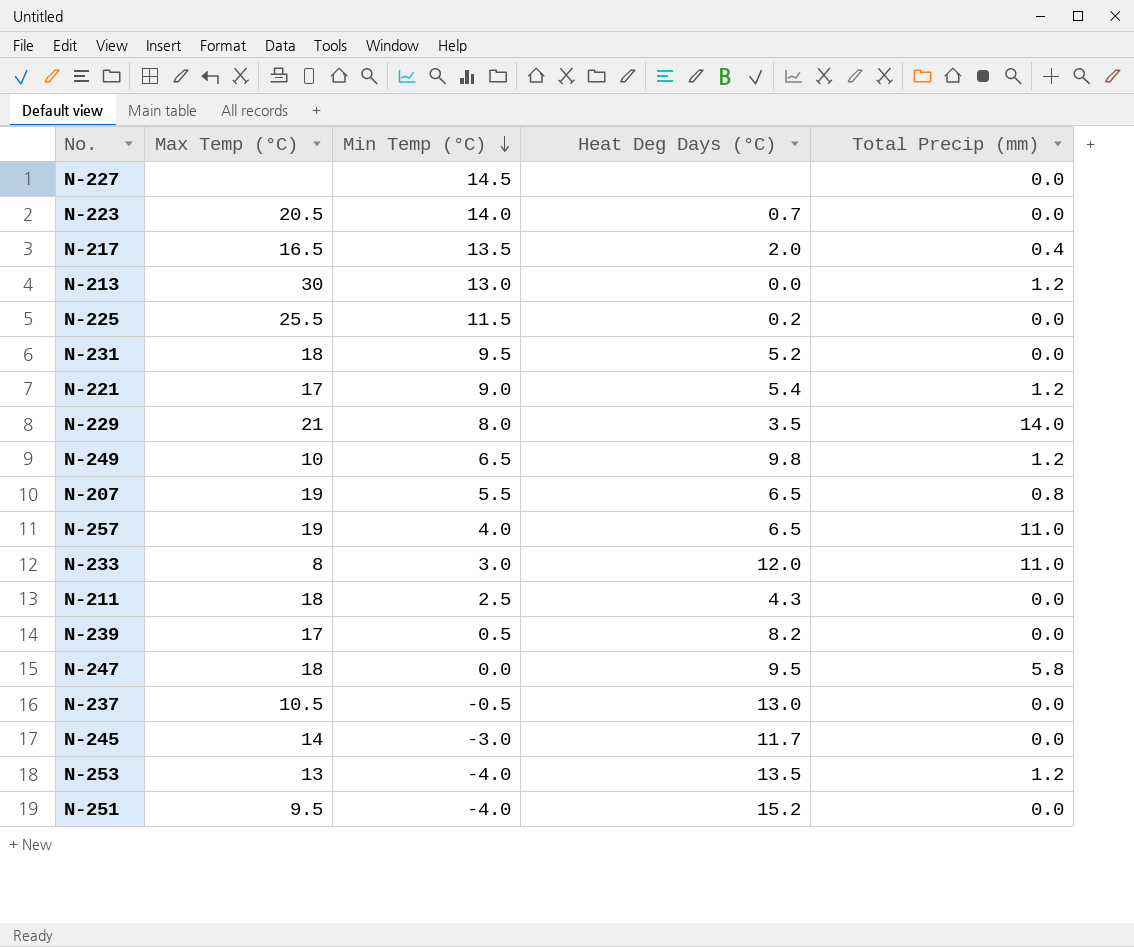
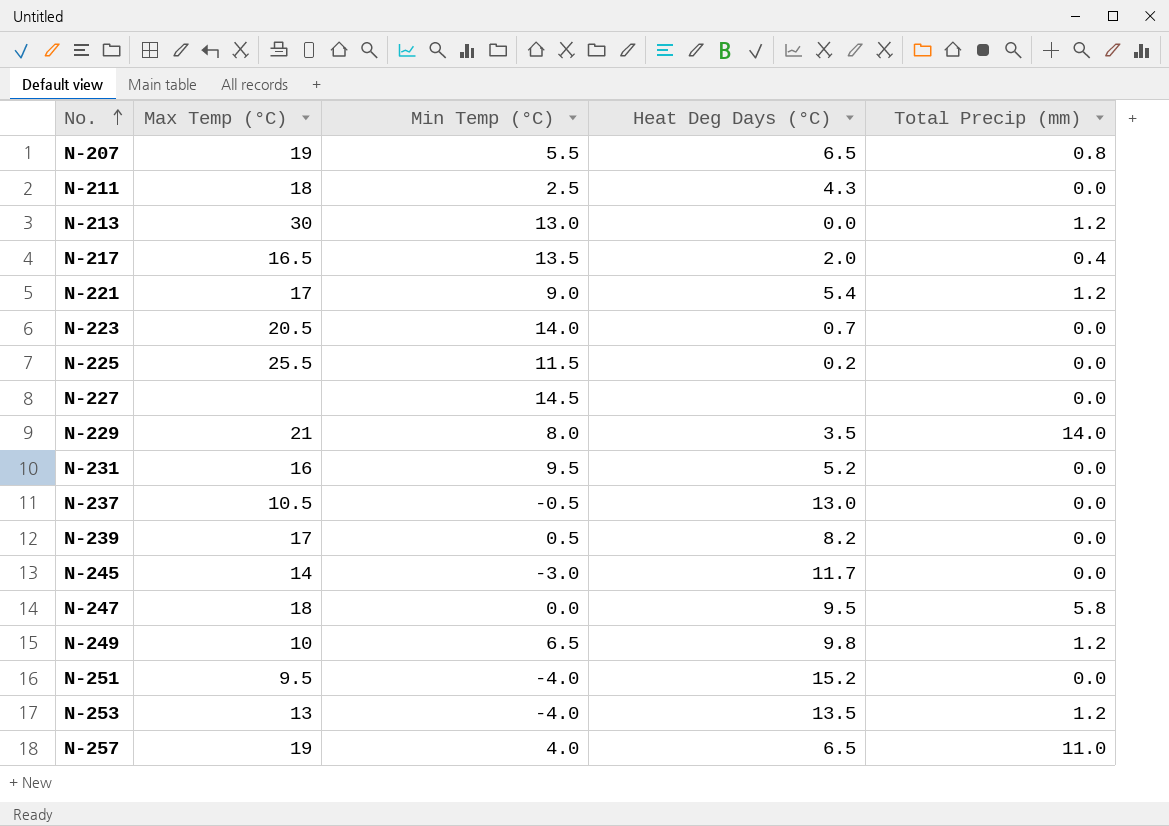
row order: Min Temp (°C) descending -> No. ascending
row N-233: 8 | 3.0 | 12.0 | 11.0 -> none
N-231 | Max Temp (°C): 18 -> 16

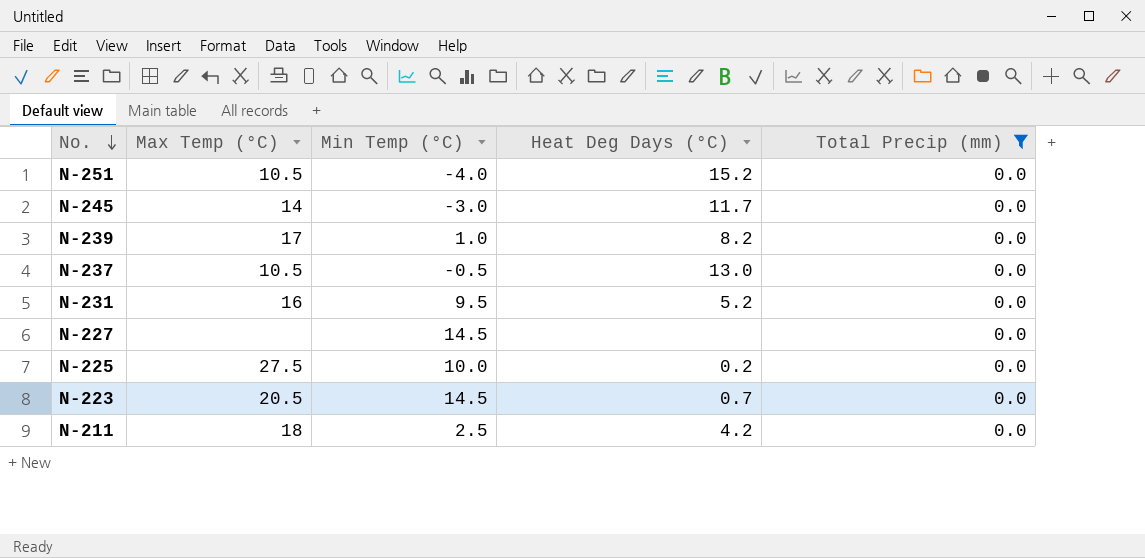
filter: none -> Total Precip (mm) = 0.0
row order: No. ascending -> No. descending
N-251 | Max Temp (°C): 9.5 -> 10.5
N-239 | Min Temp (°C): 0.5 -> 1.0
N-225 | Max Temp (°C): 25.5 -> 27.5
N-225 | Min Temp (°C): 11.5 -> 10.0
N-223 | Min Temp (°C): 14.0 -> 14.5
N-211 | Heat Deg Days (°C): 4.3 -> 4.2

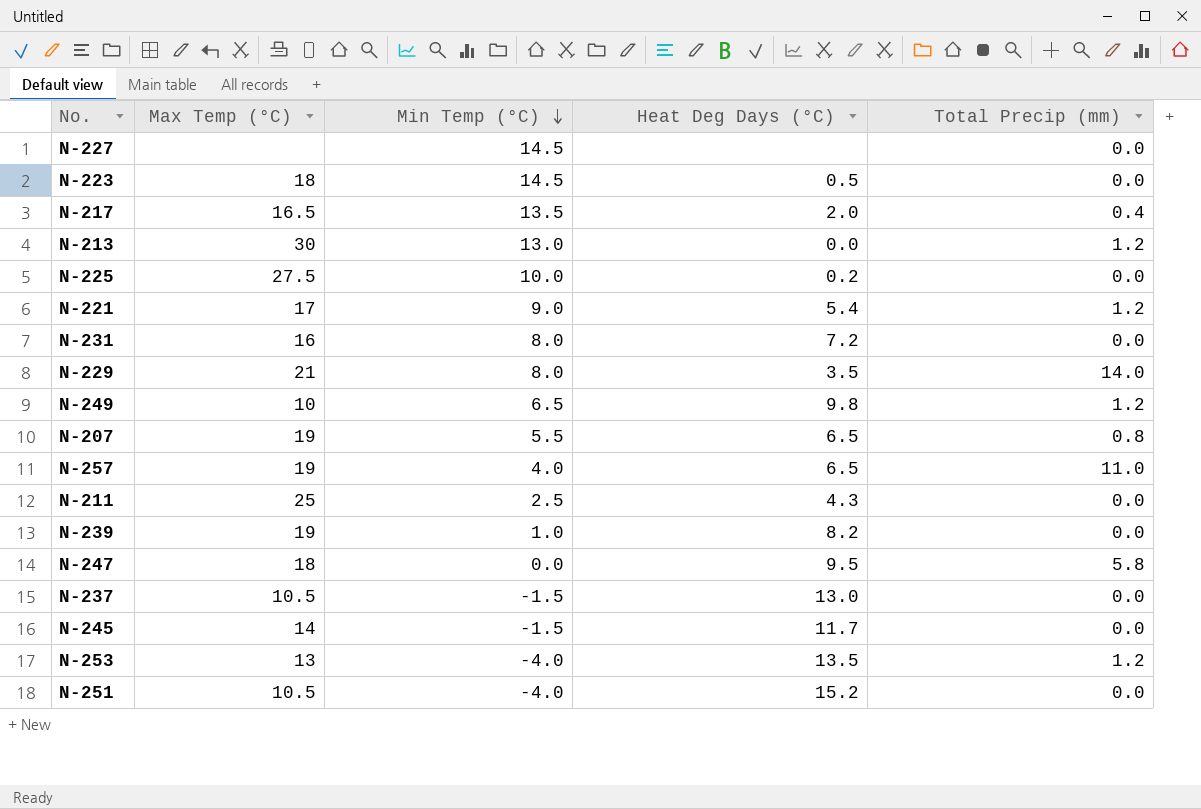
filter: Total Precip (mm) = 0.0 -> none
row order: No. descending -> Min Temp (°C) descending
N-223 | Max Temp (°C): 20.5 -> 18
N-223 | Heat Deg Days (°C): 0.7 -> 0.5
N-231 | Min Temp (°C): 9.5 -> 8.0
N-231 | Heat Deg Days (°C): 5.2 -> 7.2
N-211 | Max Temp (°C): 18 -> 25
N-211 | Heat Deg Days (°C): 4.2 -> 4.3
N-239 | Max Temp (°C): 17 -> 19
N-237 | Min Temp (°C): -0.5 -> -1.5
N-245 | Min Temp (°C): -3.0 -> -1.5

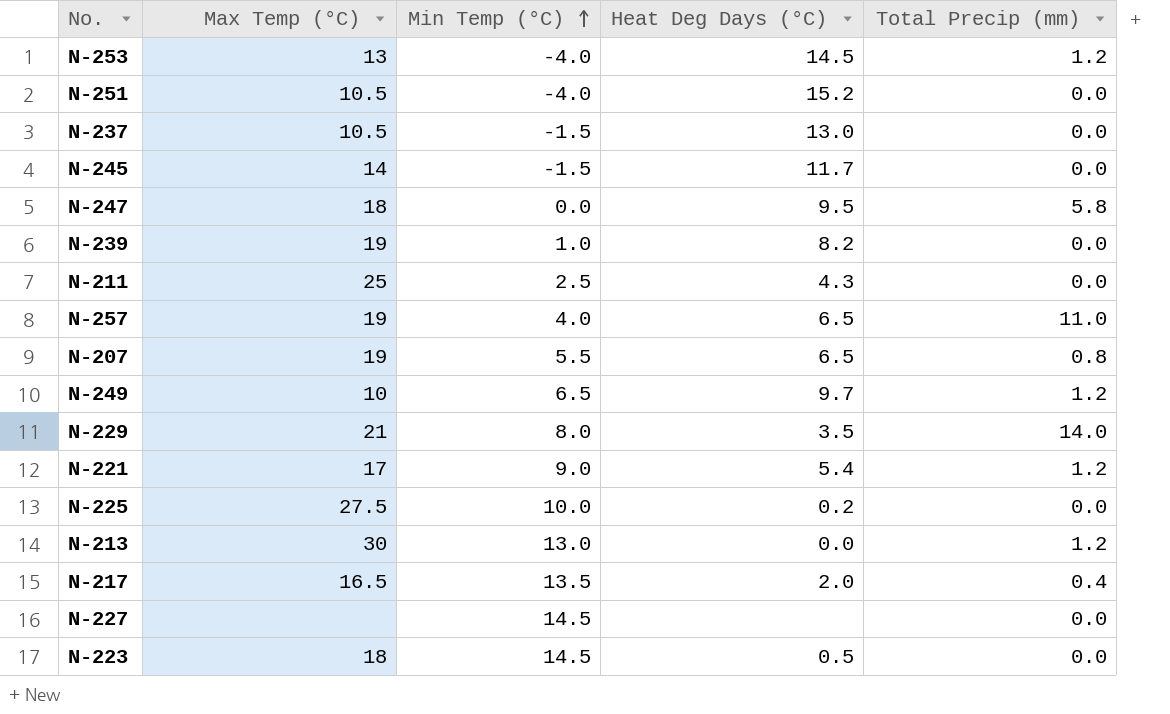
row order: Min Temp (°C) descending -> Min Temp (°C) ascending
row N-231: 16 | 8.0 | 7.2 | 0.0 -> none
N-253 | Heat Deg Days (°C): 13.5 -> 14.5
N-249 | Heat Deg Days (°C): 9.8 -> 9.7

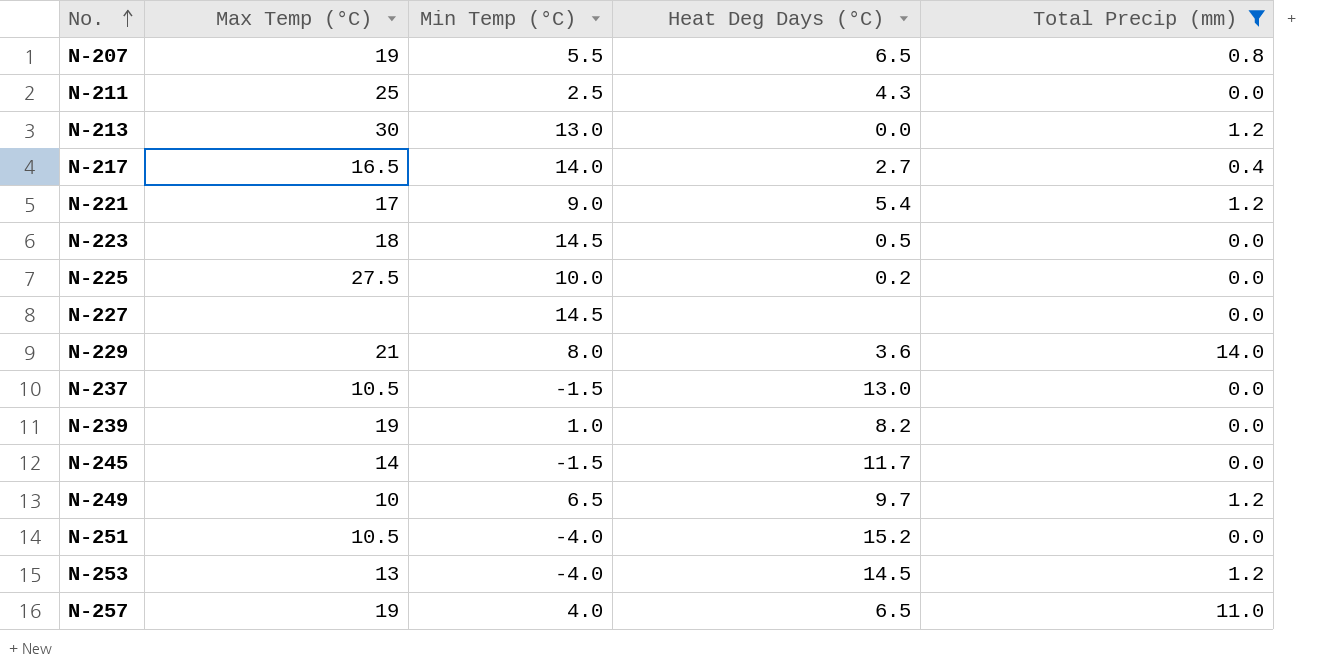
filter: none -> Total Precip (mm) != 5.8
row order: Min Temp (°C) ascending -> No. ascending
N-217 | Min Temp (°C): 13.5 -> 14.0
N-217 | Heat Deg Days (°C): 2.0 -> 2.7
N-229 | Heat Deg Days (°C): 3.5 -> 3.6

